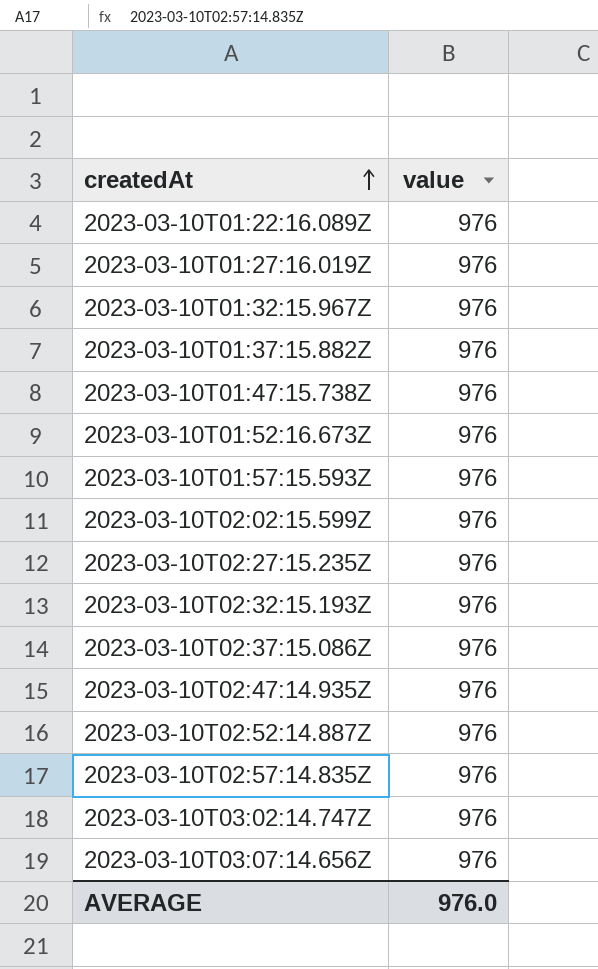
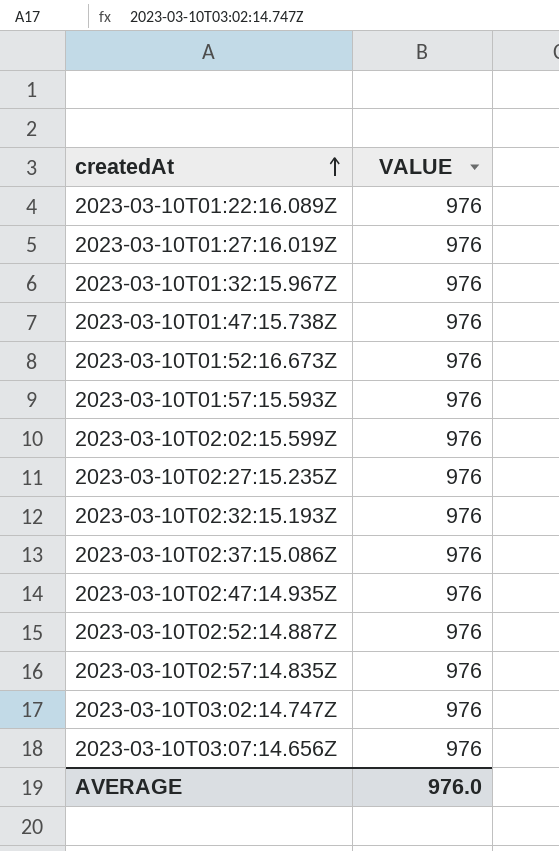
column name: value -> VALUE
row 2023-03-10T01:37:15.882Z: 976 -> none

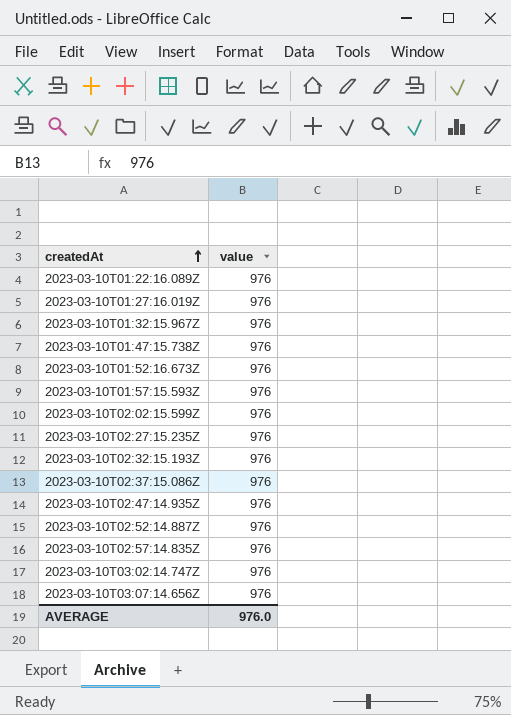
column name: VALUE -> value

